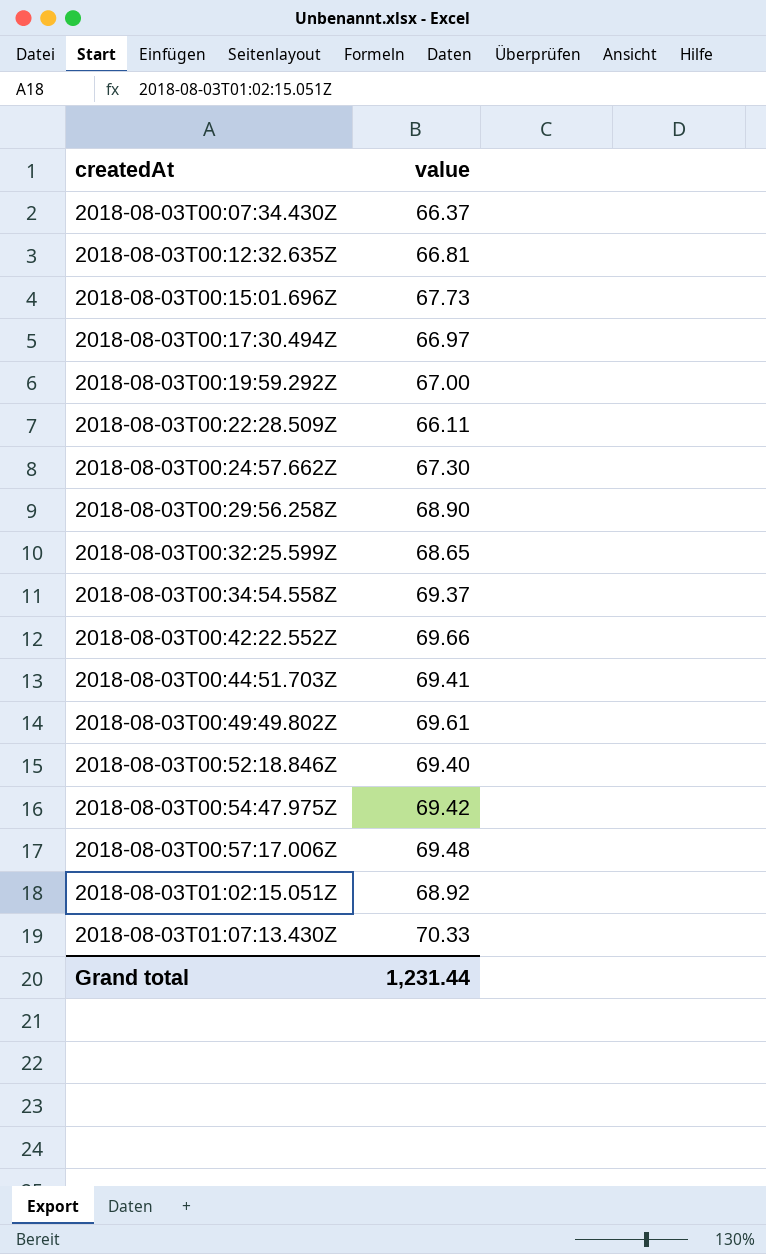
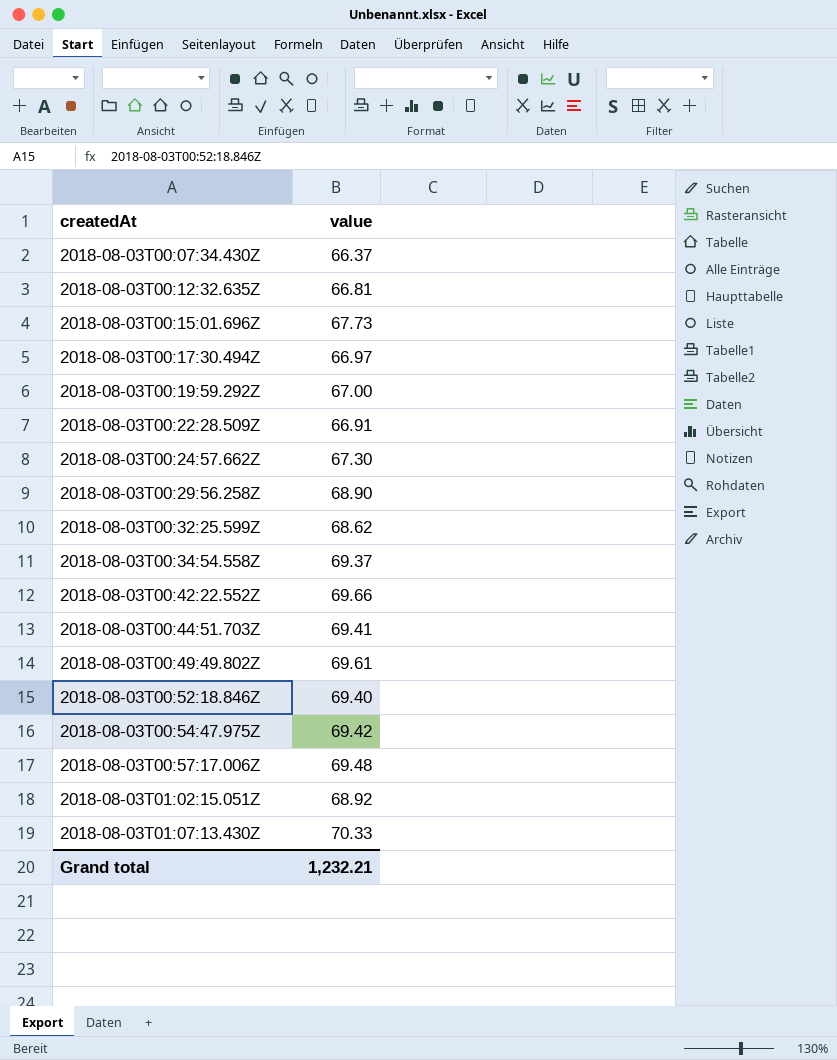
2018-08-03T00:22:28.509Z | value: 66.11 -> 66.91
2018-08-03T00:32:25.599Z | value: 68.65 -> 68.62
Grand total | value: 1,231.44 -> 1,232.21

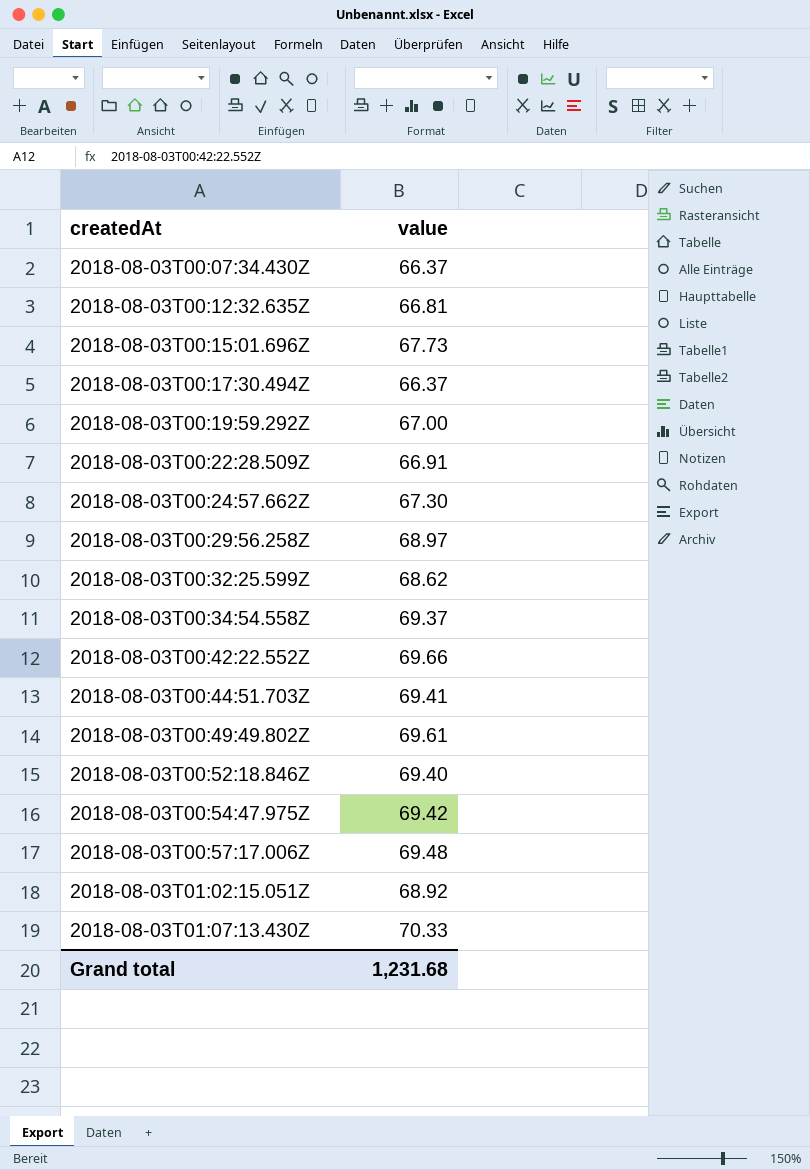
2018-08-03T00:17:30.494Z | value: 66.97 -> 66.37
2018-08-03T00:29:56.258Z | value: 68.90 -> 68.97
Grand total | value: 1,232.21 -> 1,231.68

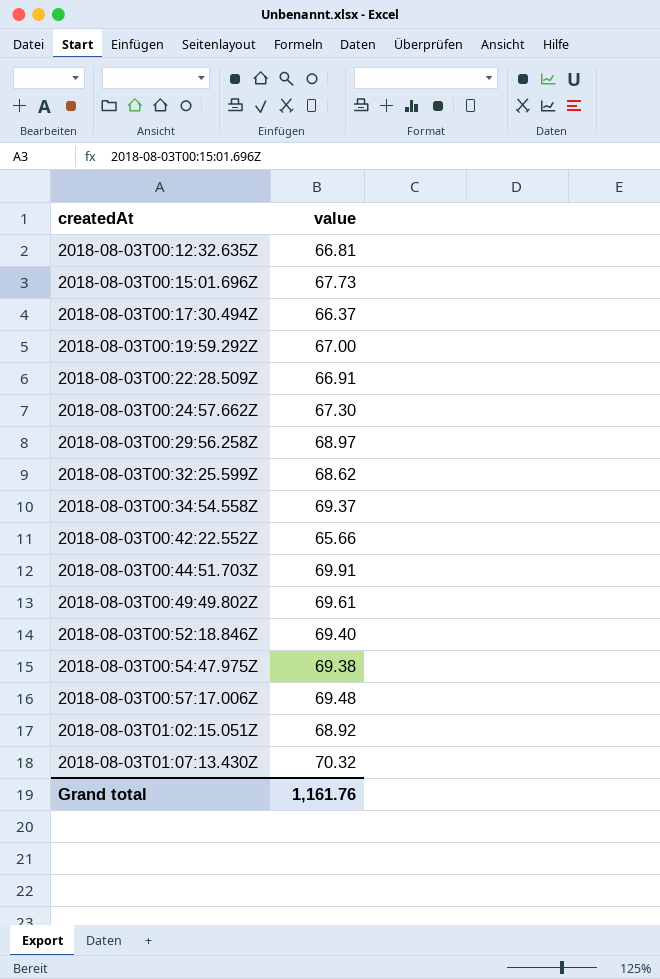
row 2018-08-03T00:07:34.430Z: 66.37 -> none
2018-08-03T00:42:22.552Z | value: 69.66 -> 65.66
2018-08-03T00:44:51.703Z | value: 69.41 -> 69.91
2018-08-03T00:54:47.975Z | value: 69.42 -> 69.38
2018-08-03T01:07:13.430Z | value: 70.33 -> 70.32
Grand total | value: 1,231.68 -> 1,161.76

